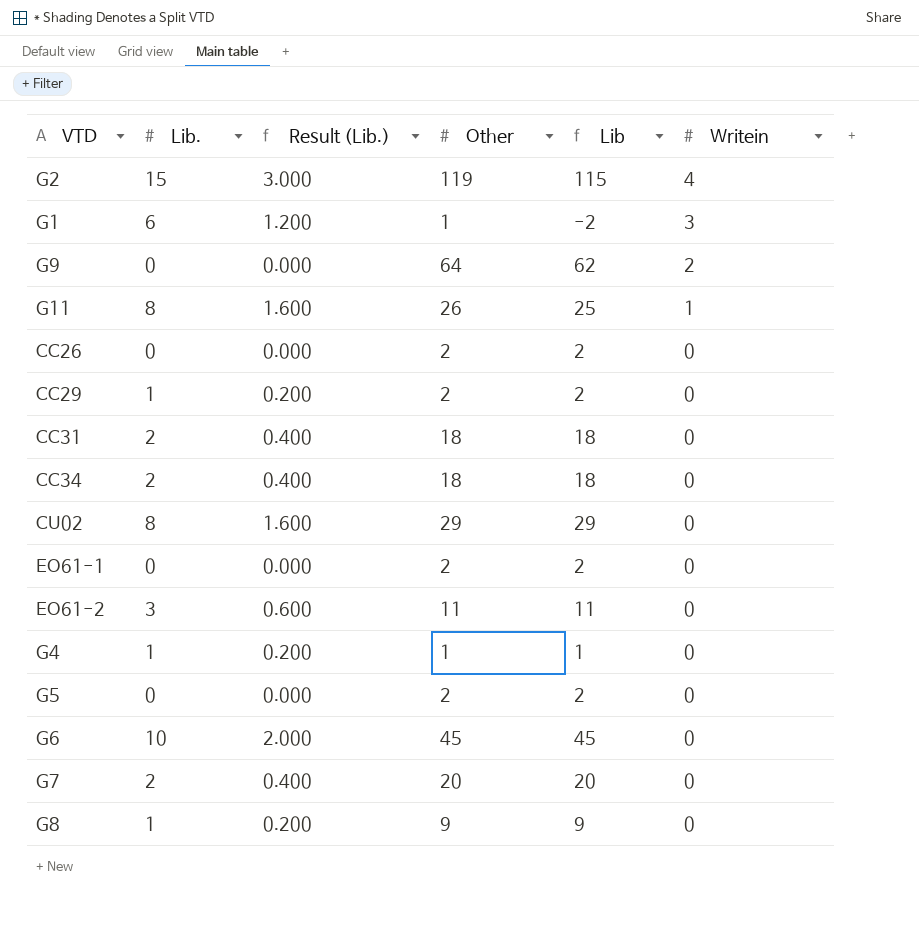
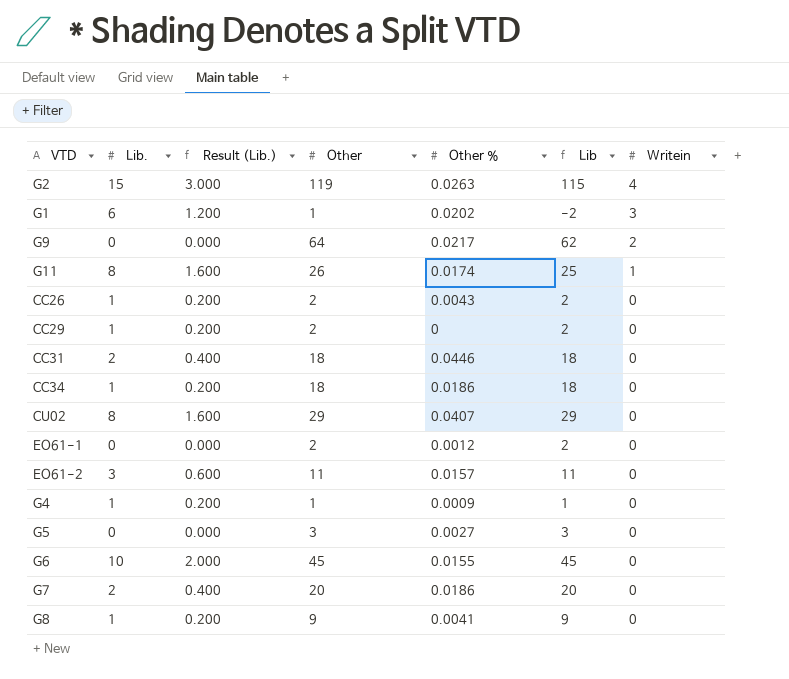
column Other % | position: none -> 5
CC26 | Lib.: 0 -> 1
CC26 | Result (Lib.): 0.000 -> 0.200
CC34 | Lib.: 2 -> 1
CC34 | Result (Lib.): 0.400 -> 0.200
G5 | Other: 2 -> 3
G5 | Lib: 2 -> 3

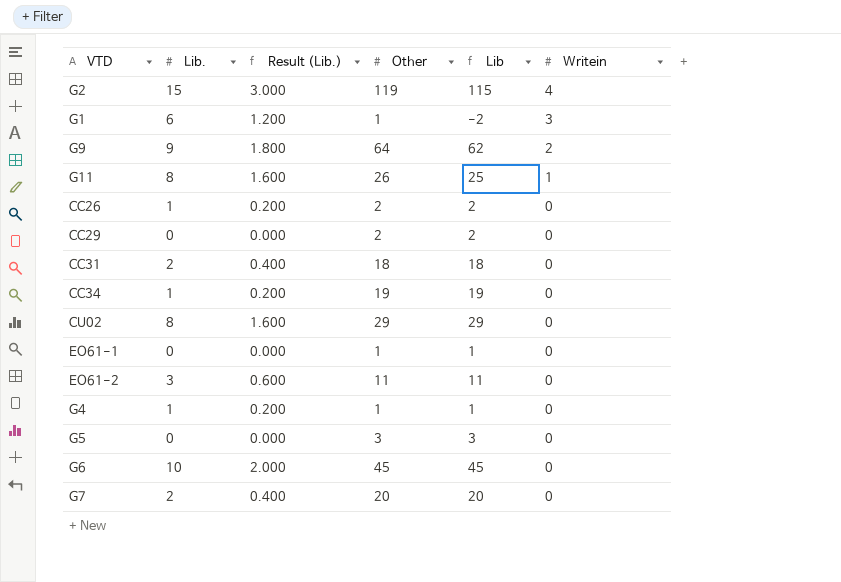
column Other % | position: 5 -> none
row G8: 1 | 0.200 | 9 | 0.0041 | 9 | 0 -> none
G9 | Lib.: 0 -> 9
G9 | Result (Lib.): 0.000 -> 1.800
CC29 | Lib.: 1 -> 0
CC29 | Result (Lib.): 0.200 -> 0.000
CC34 | Other: 18 -> 19
CC34 | Lib: 18 -> 19
EO61-1 | Other: 2 -> 1
EO61-1 | Lib: 2 -> 1

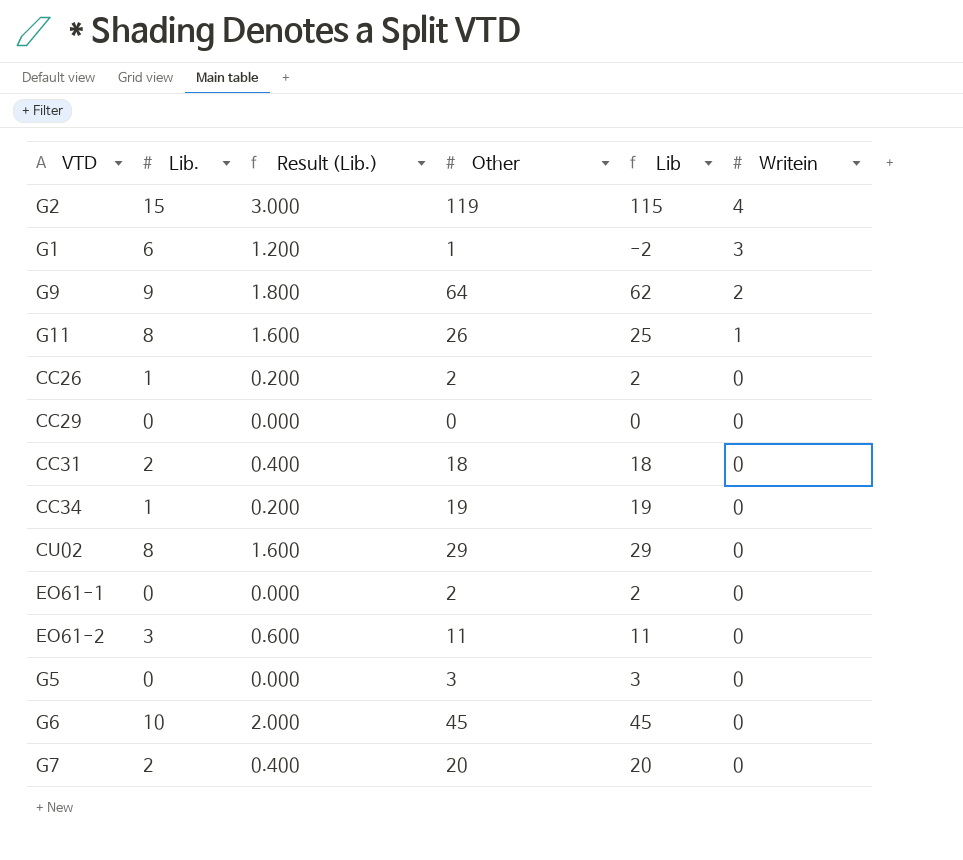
row G4: 1 | 0.200 | 1 | 1 | 0 -> none
CC29 | Other: 2 -> 0
CC29 | Lib: 2 -> 0
EO61-1 | Other: 1 -> 2
EO61-1 | Lib: 1 -> 2

